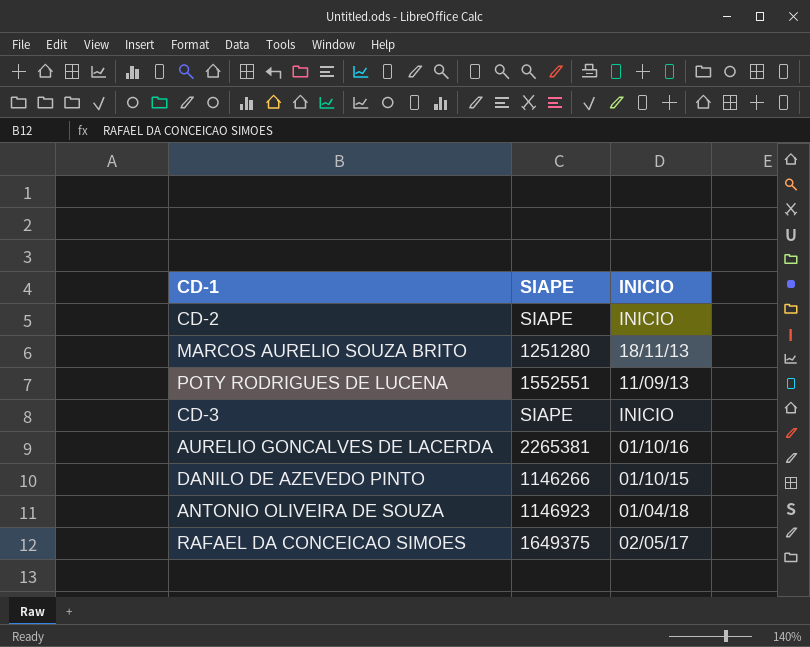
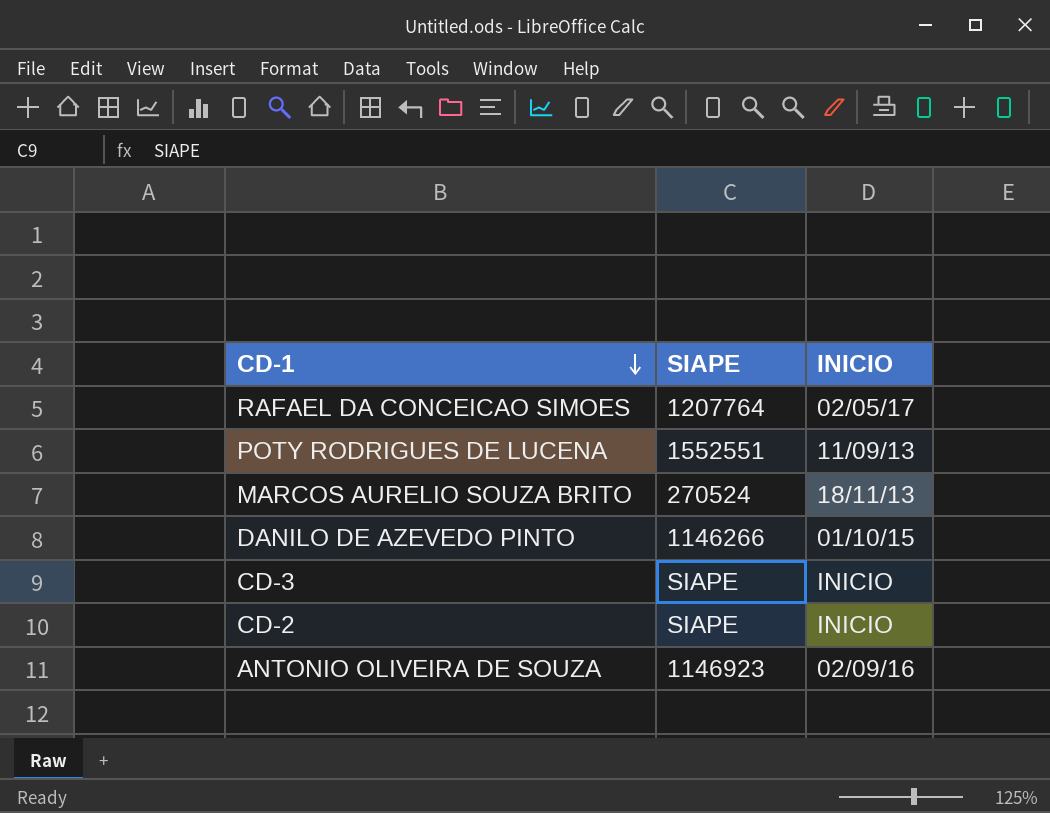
row order: none -> CD-1 descending
row AURELIO GONCALVES DE LACERDA: 2265381 | 01/10/16 -> none
RAFAEL DA CONCEICAO SIMOES | SIAPE: 1649375 -> 1207764
MARCOS AURELIO SOUZA BRITO | SIAPE: 1251280 -> 270524
ANTONIO OLIVEIRA DE SOUZA | INICIO: 01/04/18 -> 02/09/16

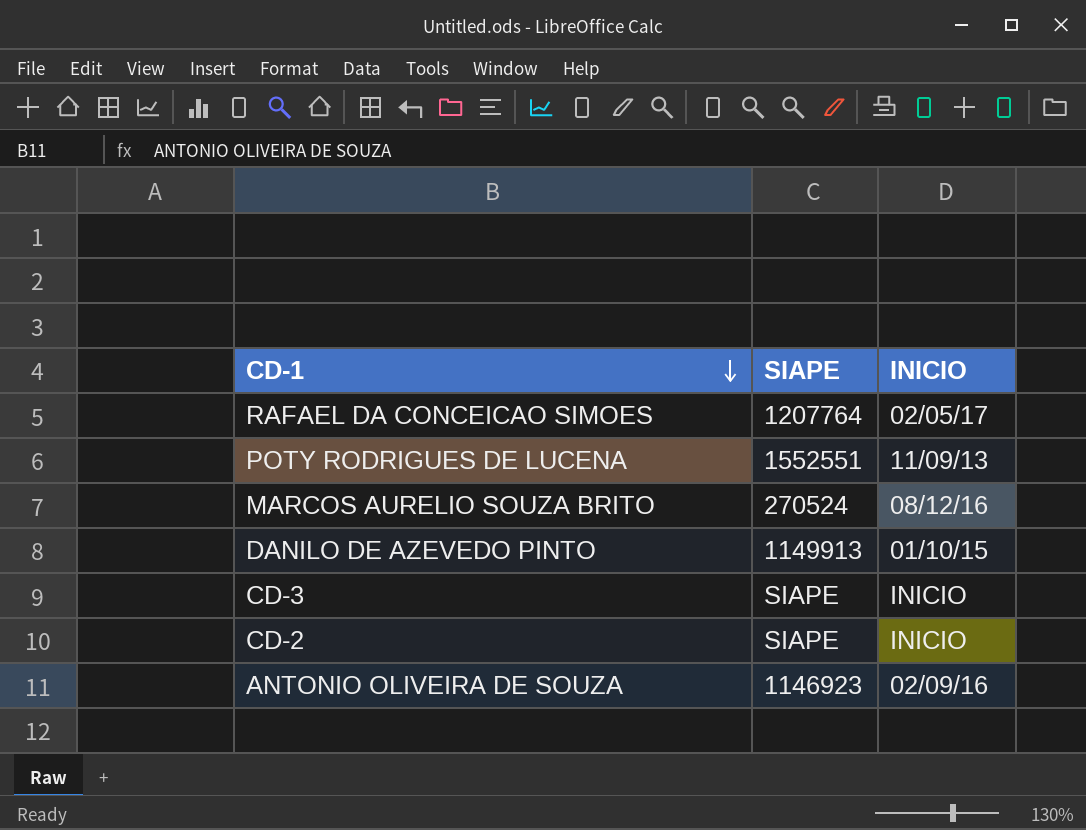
MARCOS AURELIO SOUZA BRITO | INICIO: 18/11/13 -> 08/12/16
DANILO DE AZEVEDO PINTO | SIAPE: 1146266 -> 1149913

